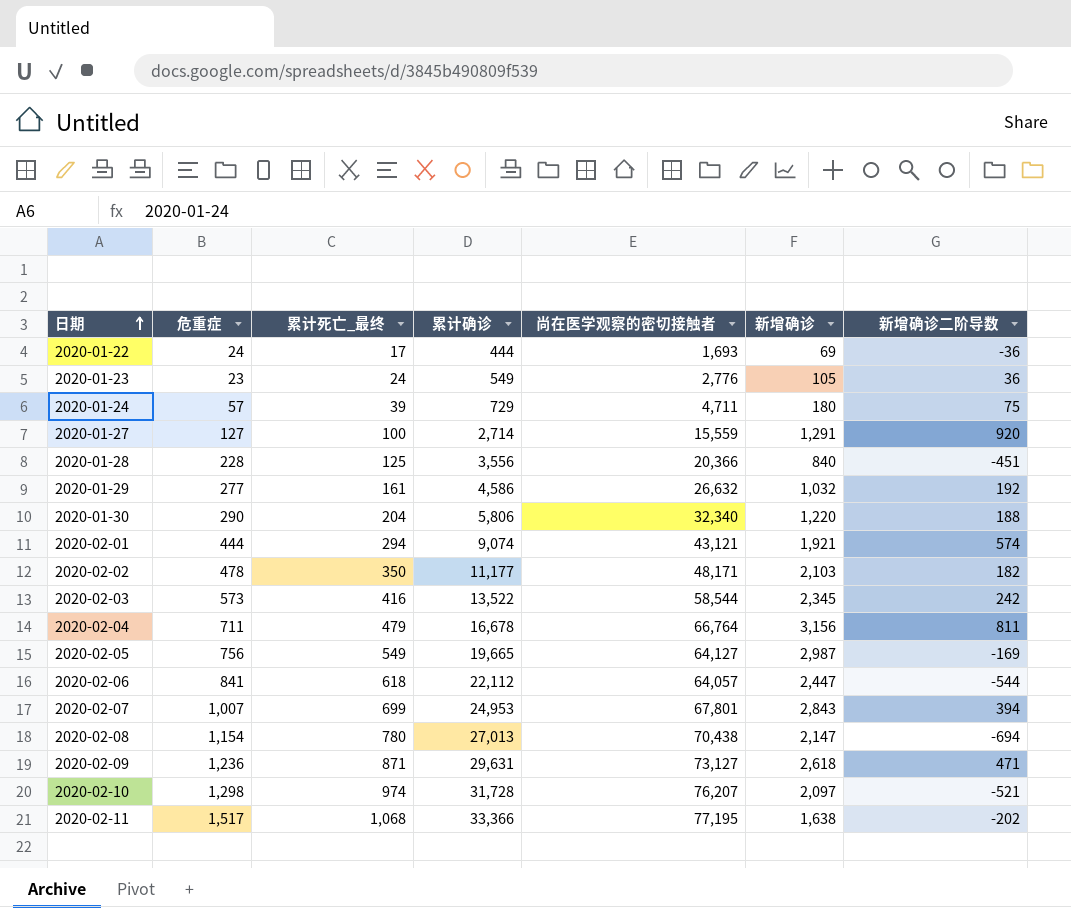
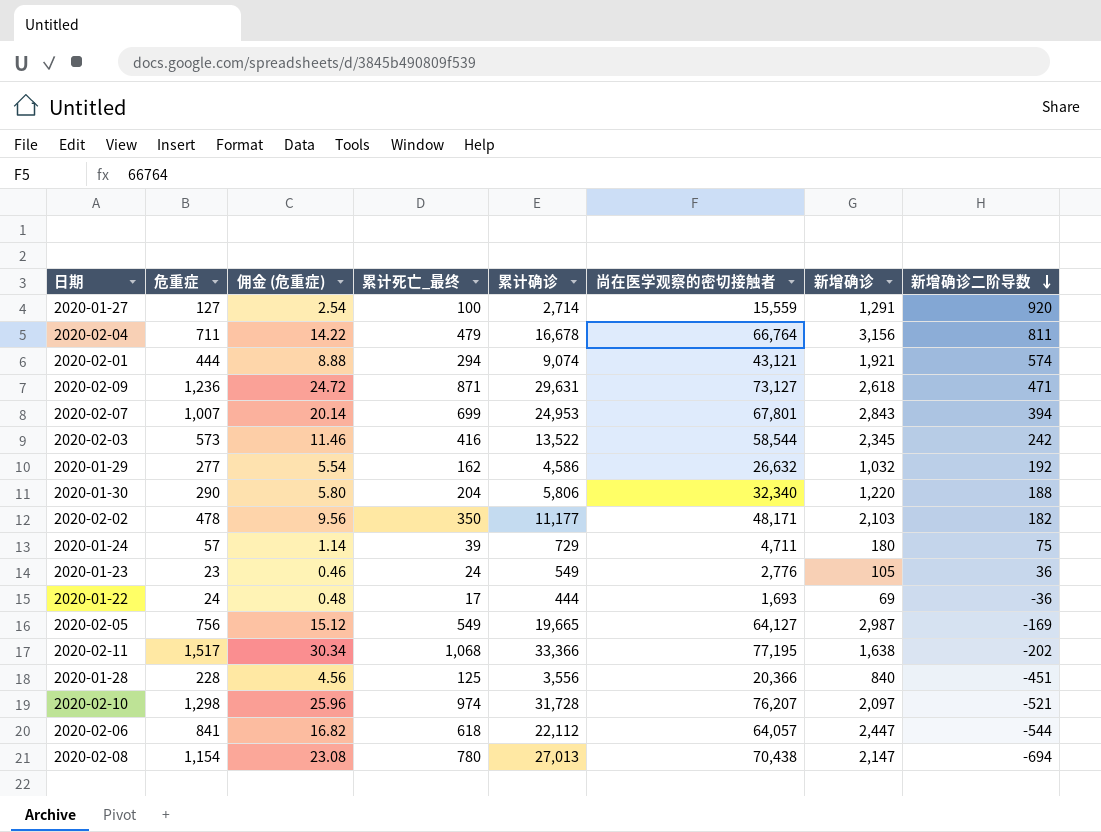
row order: 日期 ascending -> 新增确诊二阶导数 descending
column 佣金 (危重症) | formula: none -> [危重症] * 0.02
2020-01-29 | 累计死亡_最终: 161 -> 162

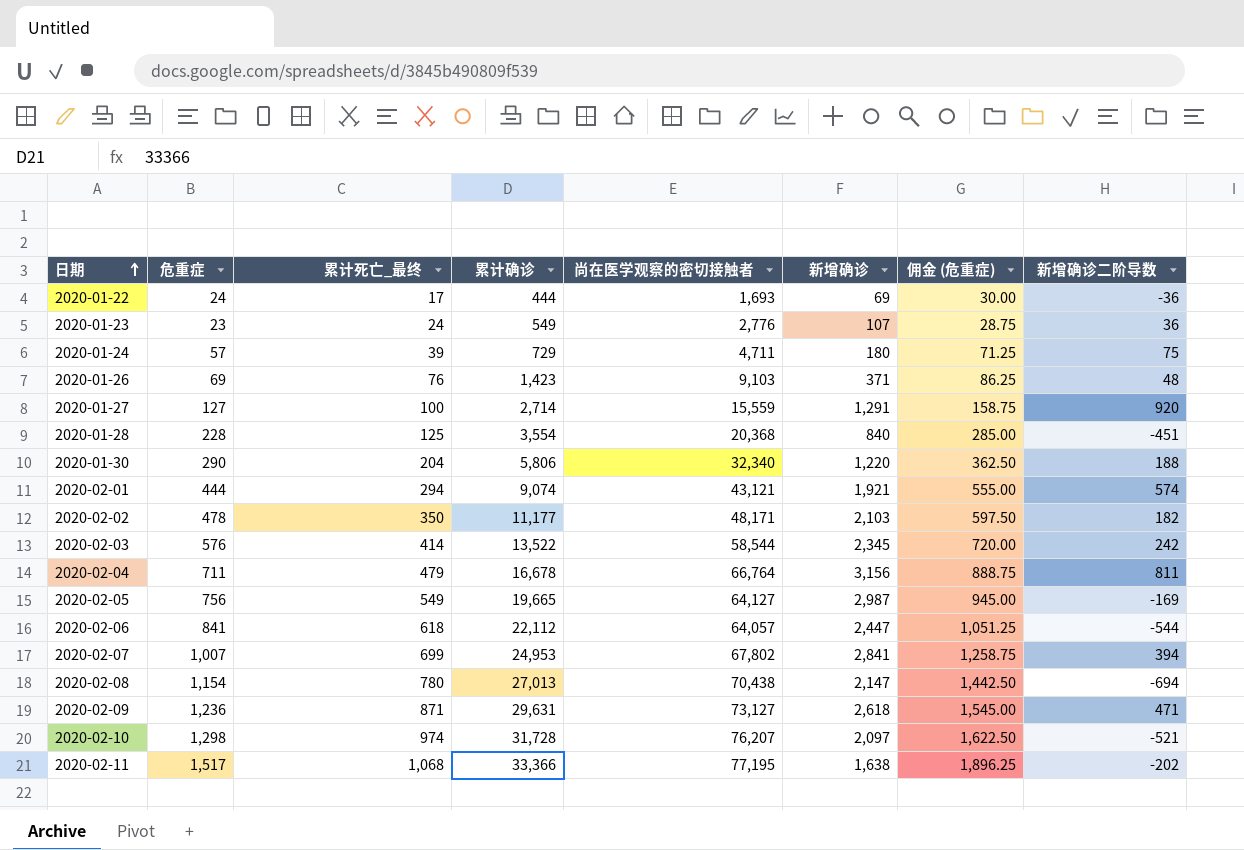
row order: 新增确诊二阶导数 descending -> 日期 ascending
column 佣金 (危重症) | formula: [危重症] * 0.02 -> [危重症] * 1.25
column 佣金 (危重症) | position: 3 -> 7
row 2020-01-29: 277 | 5.54 | 162 | 4,586 | 26,632 | 1,032 | 192 -> none
2020-01-23 | 新增确诊: 105 -> 107
row 2020-01-26: none -> 69 | 76 | 1,423 | 9,103 | 371 | 86.25 | 48
2020-01-28 | 累计确诊: 3,556 -> 3,554
2020-01-28 | 尚在医学观察的密切接触者: 20,366 -> 20,368
2020-02-03 | 危重症: 573 -> 576
2020-02-03 | 累计死亡_最终: 416 -> 414
2020-02-07 | 尚在医学观察的密切接触者: 67,801 -> 67,802
2020-02-07 | 新增确诊: 2,843 -> 2,841

